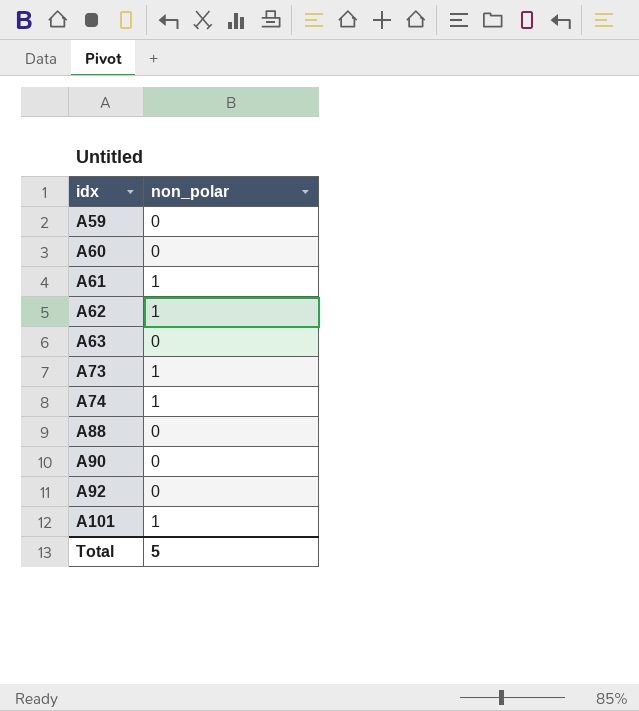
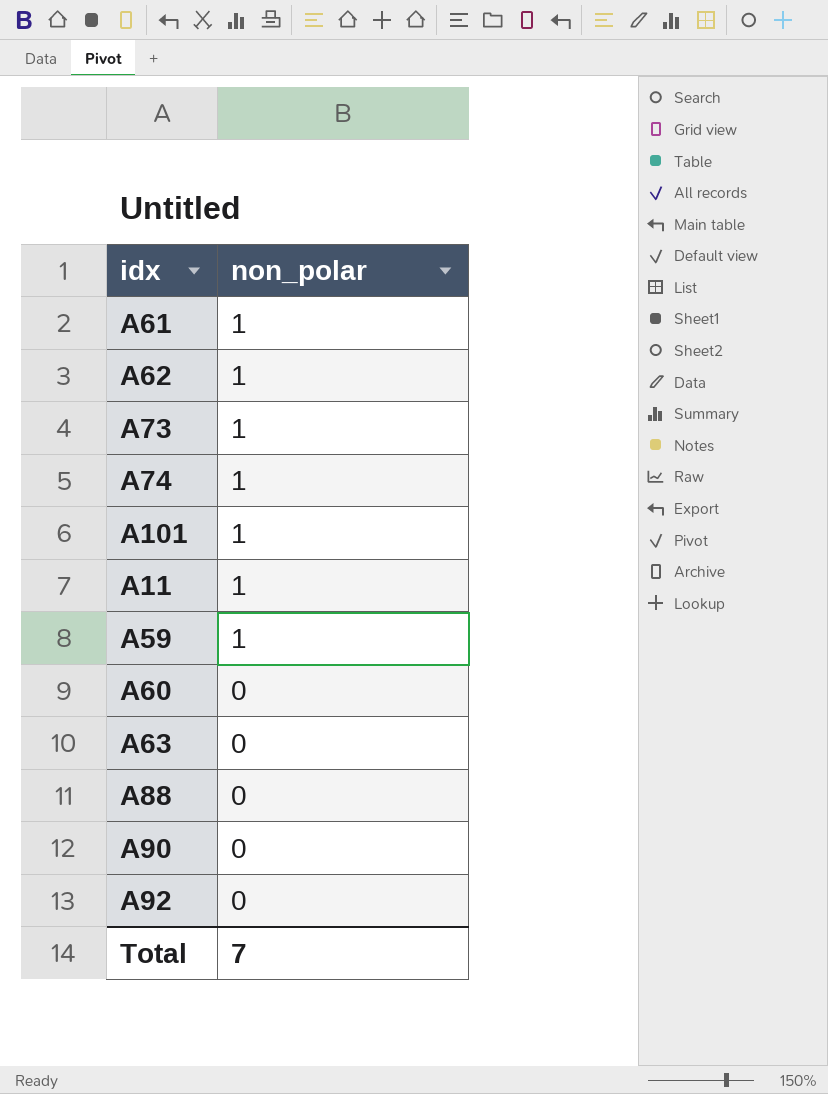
row order: idx ascending -> non_polar descending
row A11: none -> 1
A59 | non_polar: 0 -> 1
Total | non_polar: 5 -> 7

